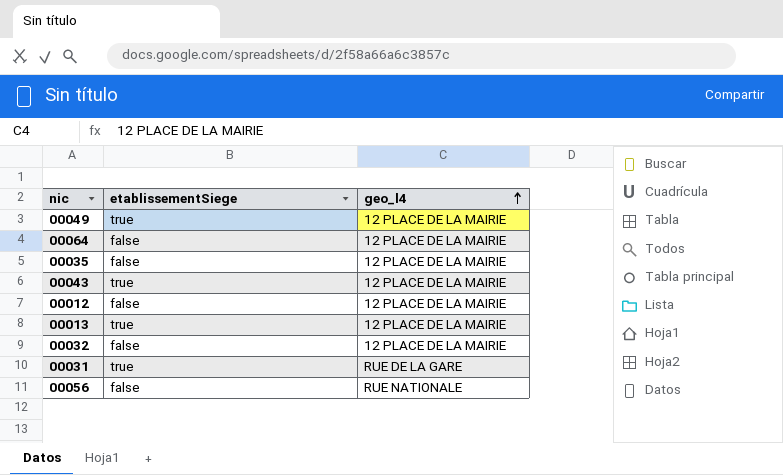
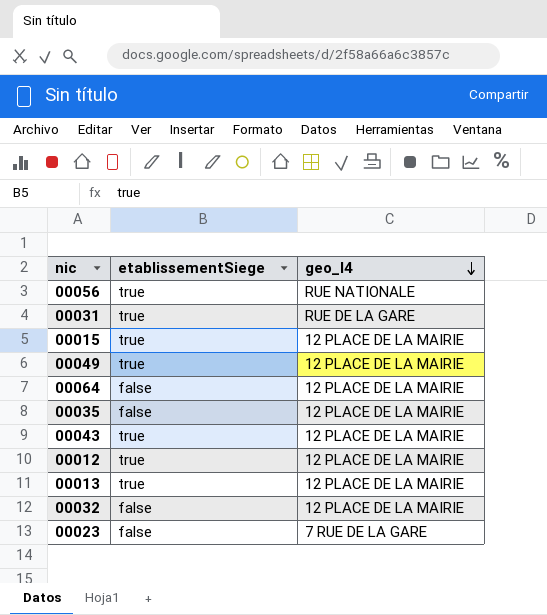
row order: geo_l4 ascending -> geo_l4 descending
00056 | etablissementSiege: false -> true
row 00015: none -> true | 12 PLACE DE LA MAIRIE
00012 | etablissementSiege: false -> true
row 00023: none -> false | 7 RUE DE LA GARE

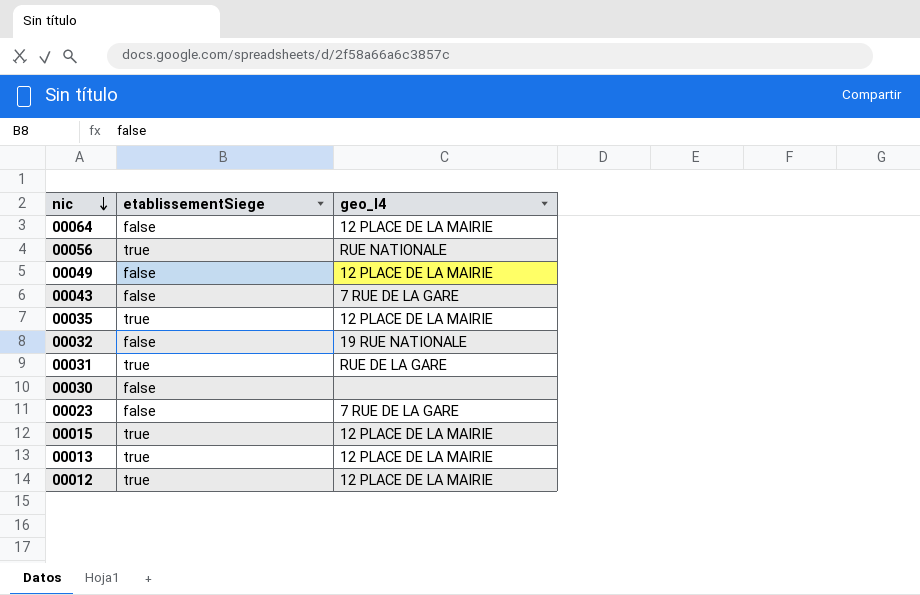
row order: geo_l4 descending -> nic descending
00049 | etablissementSiege: true -> false
00043 | etablissementSiege: true -> false
00043 | geo_l4: 12 PLACE DE LA MAIRIE -> 7 RUE DE LA GARE
00035 | etablissementSiege: false -> true
00032 | geo_l4: 12 PLACE DE LA MAIRIE -> 19 RUE NATIONALE
row 00030: none -> false | none

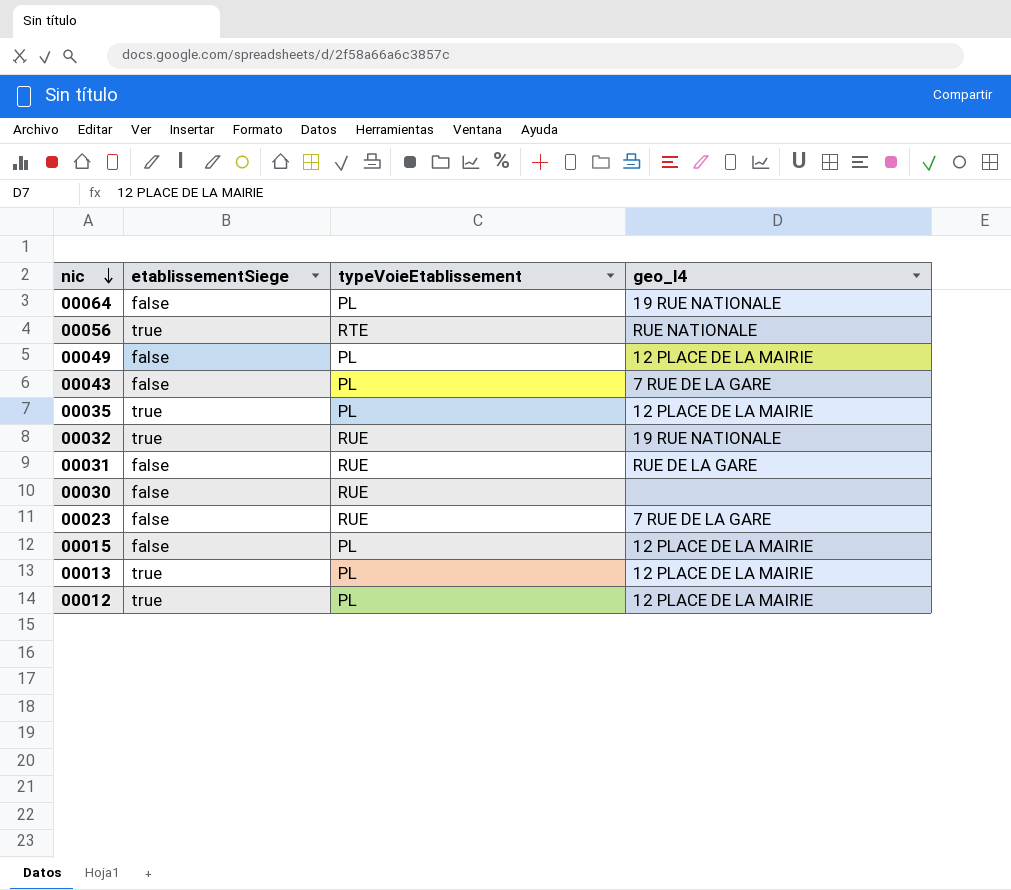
column typeVoieEtablissement | position: none -> 3
00064 | geo_l4: 12 PLACE DE LA MAIRIE -> 19 RUE NATIONALE
00032 | etablissementSiege: false -> true
00031 | etablissementSiege: true -> false
00015 | etablissementSiege: true -> false

